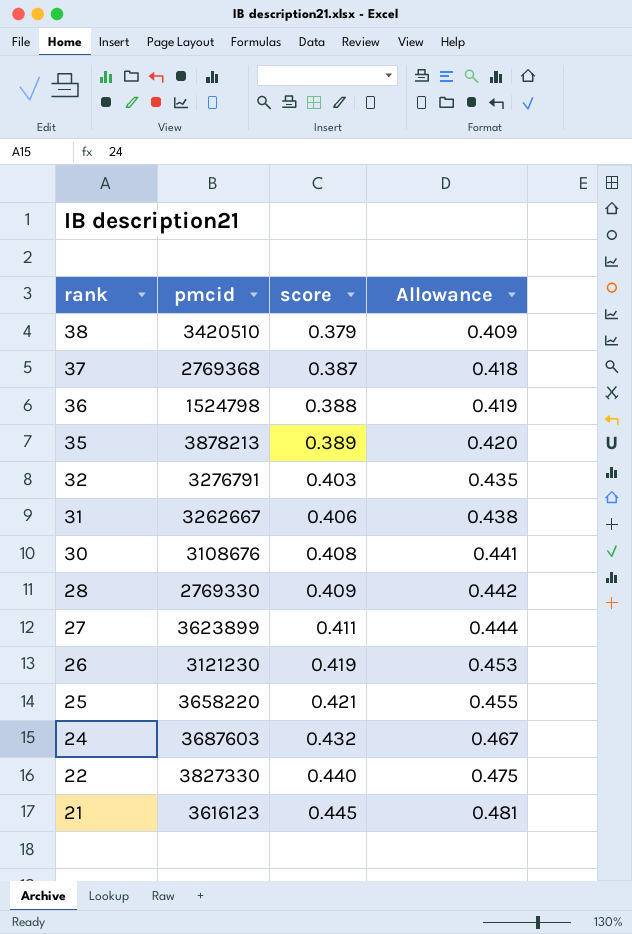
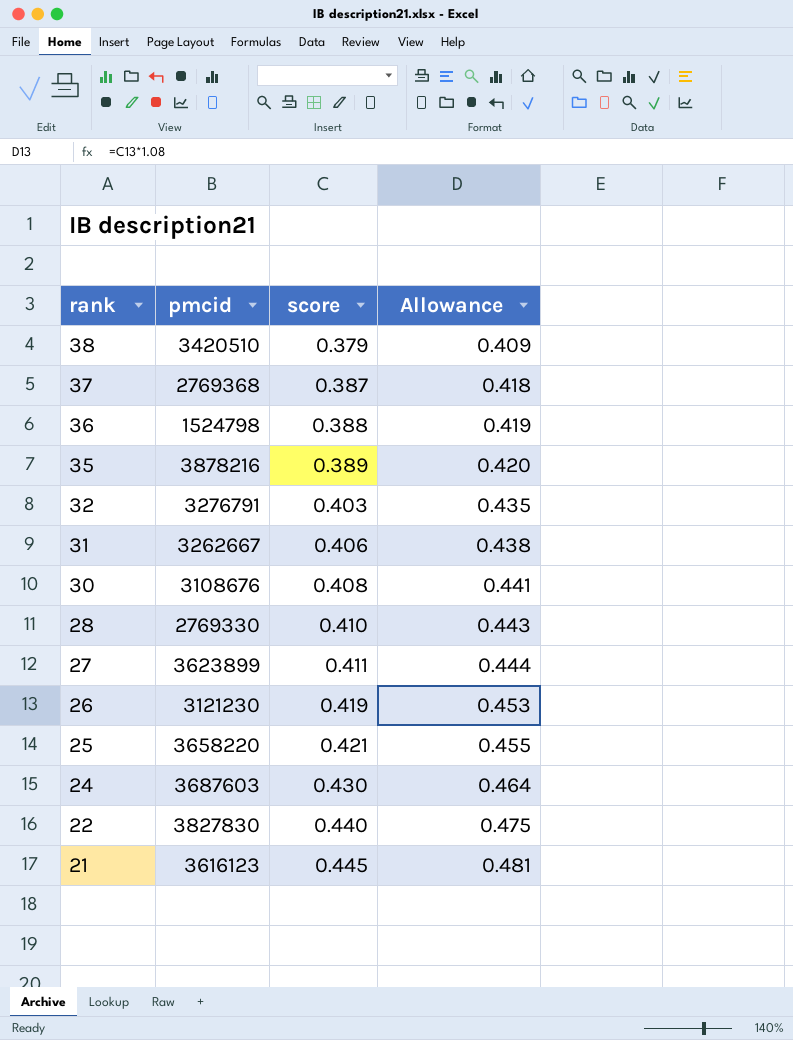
35 | pmcid: 3878213 -> 3878216
28 | score: 0.409 -> 0.410
28 | Allowance: 0.442 -> 0.443
24 | score: 0.432 -> 0.430
24 | Allowance: 0.467 -> 0.464
22 | pmcid: 3827330 -> 3827830

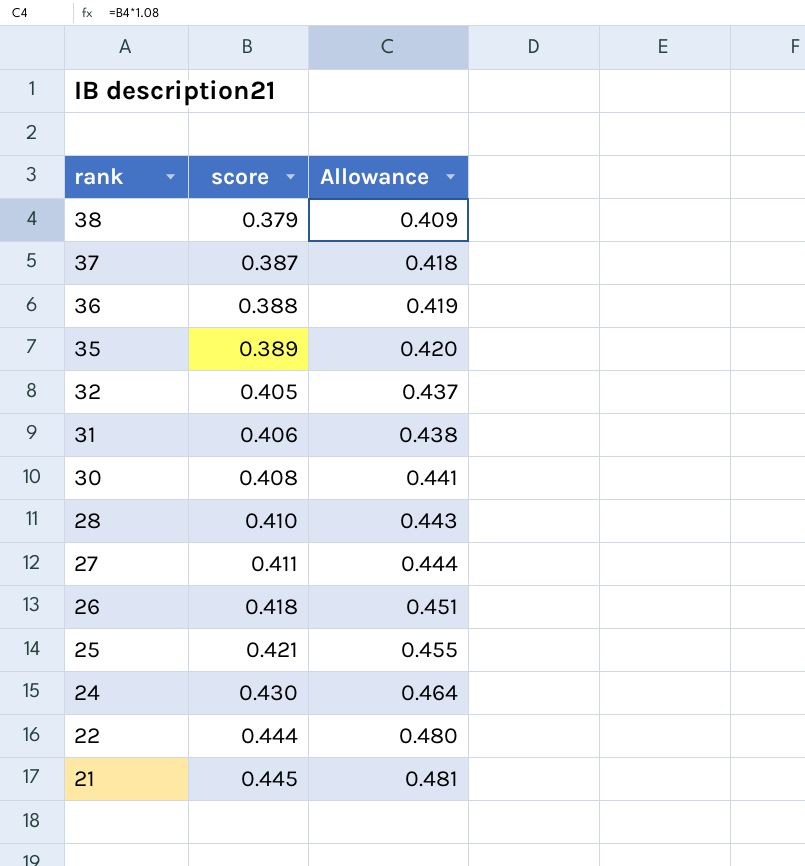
column pmcid | position: 2 -> none
32 | score: 0.403 -> 0.405
32 | Allowance: 0.435 -> 0.437
26 | score: 0.419 -> 0.418
26 | Allowance: 0.453 -> 0.451
22 | score: 0.440 -> 0.444
22 | Allowance: 0.475 -> 0.480

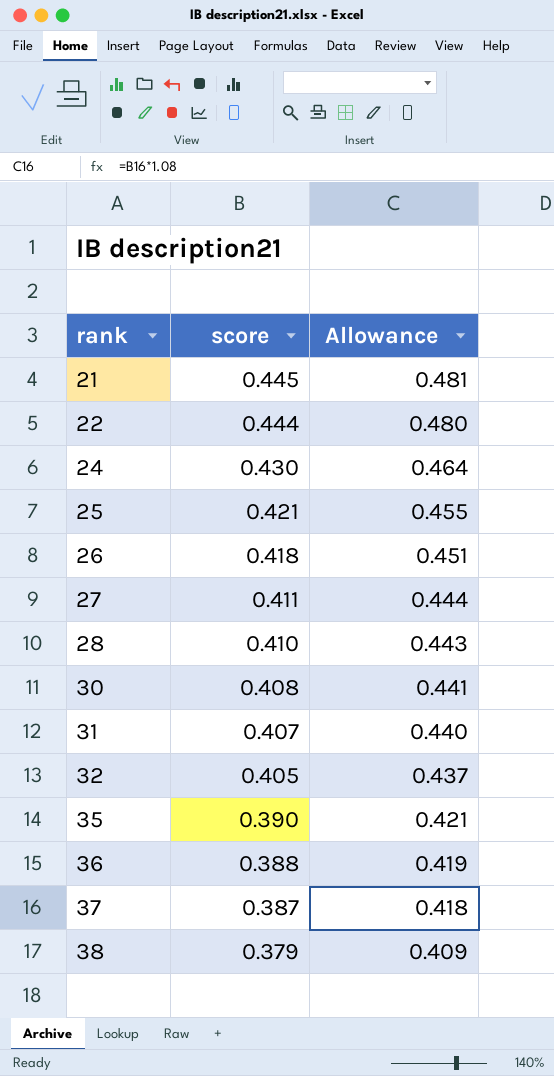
row order: rank descending -> rank ascending
31 | score: 0.406 -> 0.407
31 | Allowance: 0.438 -> 0.440
35 | score: 0.389 -> 0.390
35 | Allowance: 0.420 -> 0.421

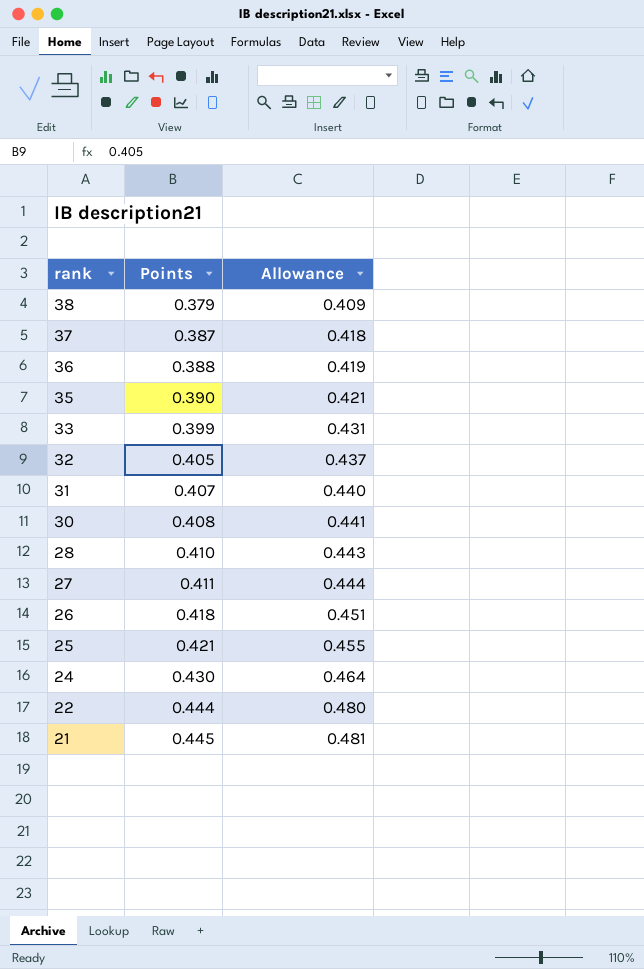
row order: rank ascending -> rank descending
column name: score -> Points
row 33: none -> 0.399 | 0.431

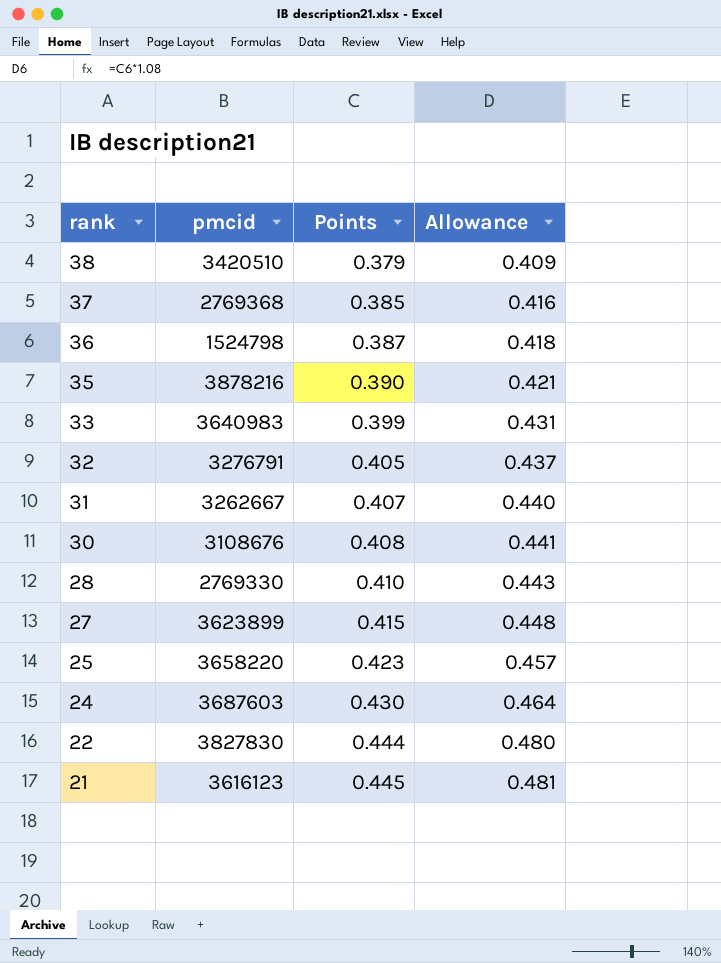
column pmcid | position: none -> 2
row 26: 0.418 | 0.451 -> none
37 | Points: 0.387 -> 0.385
37 | Allowance: 0.418 -> 0.416
36 | Points: 0.388 -> 0.387
36 | Allowance: 0.419 -> 0.418
27 | Points: 0.411 -> 0.415
27 | Allowance: 0.444 -> 0.448
25 | Points: 0.421 -> 0.423
25 | Allowance: 0.455 -> 0.457

